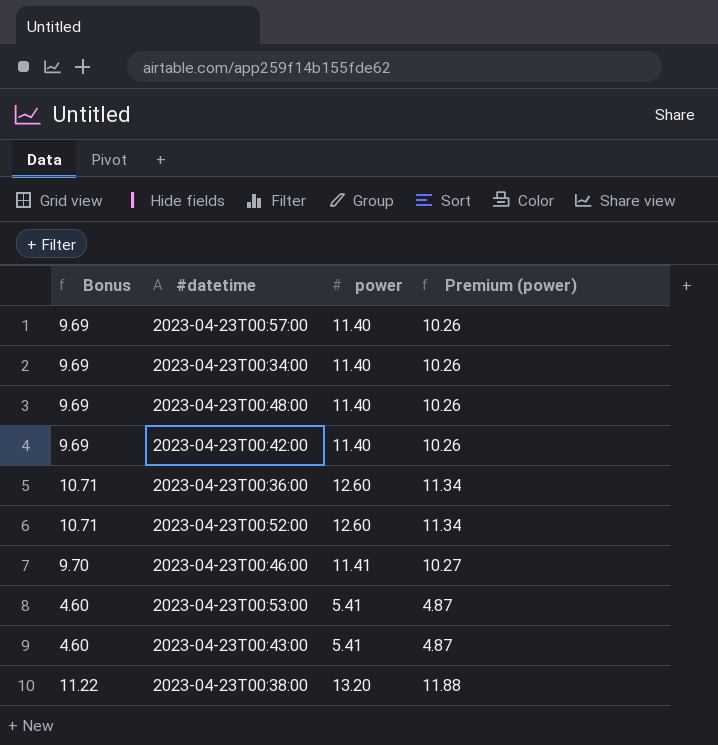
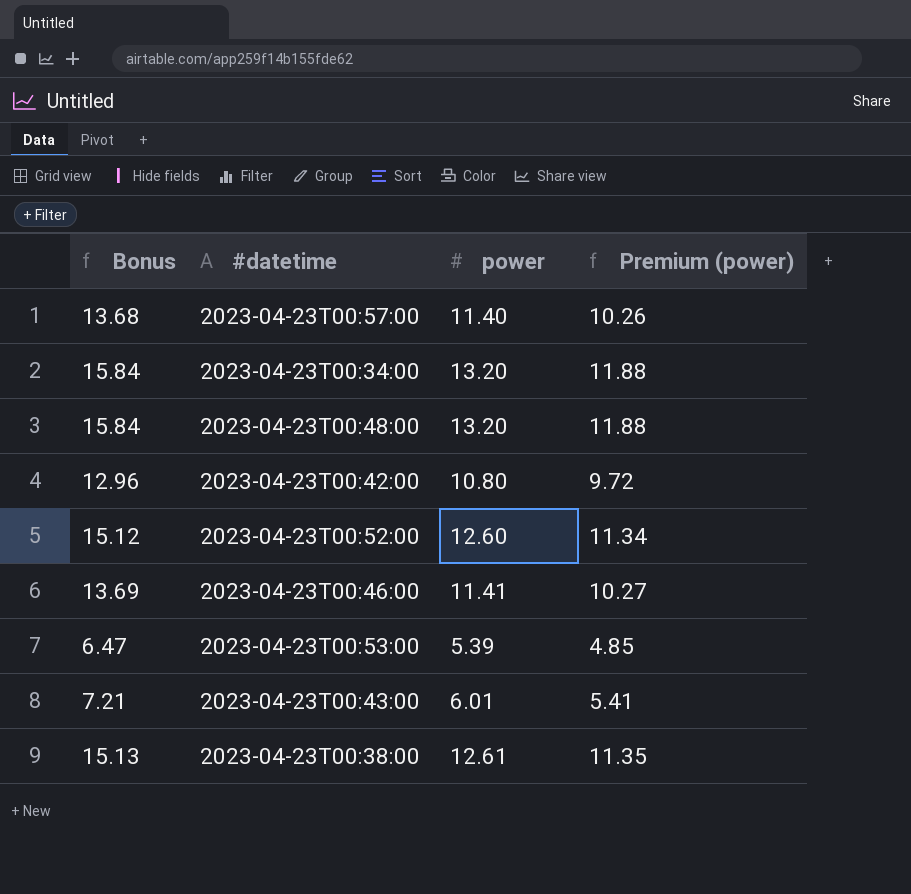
column Bonus | formula: [power] * 0.85 -> [power] * 1.2
row 2023-04-23T00:36:00: 10.71 | 12.60 | 11.34 -> none
2023-04-23T00:34:00 | power: 11.40 -> 13.20
2023-04-23T00:34:00 | Premium (power): 10.26 -> 11.88
2023-04-23T00:48:00 | power: 11.40 -> 13.20
2023-04-23T00:48:00 | Premium (power): 10.26 -> 11.88
2023-04-23T00:42:00 | power: 11.40 -> 10.80
2023-04-23T00:42:00 | Premium (power): 10.26 -> 9.72
2023-04-23T00:53:00 | power: 5.41 -> 5.39
2023-04-23T00:53:00 | Premium (power): 4.87 -> 4.85
2023-04-23T00:43:00 | power: 5.41 -> 6.01
2023-04-23T00:43:00 | Premium (power): 4.87 -> 5.41
2023-04-23T00:38:00 | power: 13.20 -> 12.61
2023-04-23T00:38:00 | Premium (power): 11.88 -> 11.35

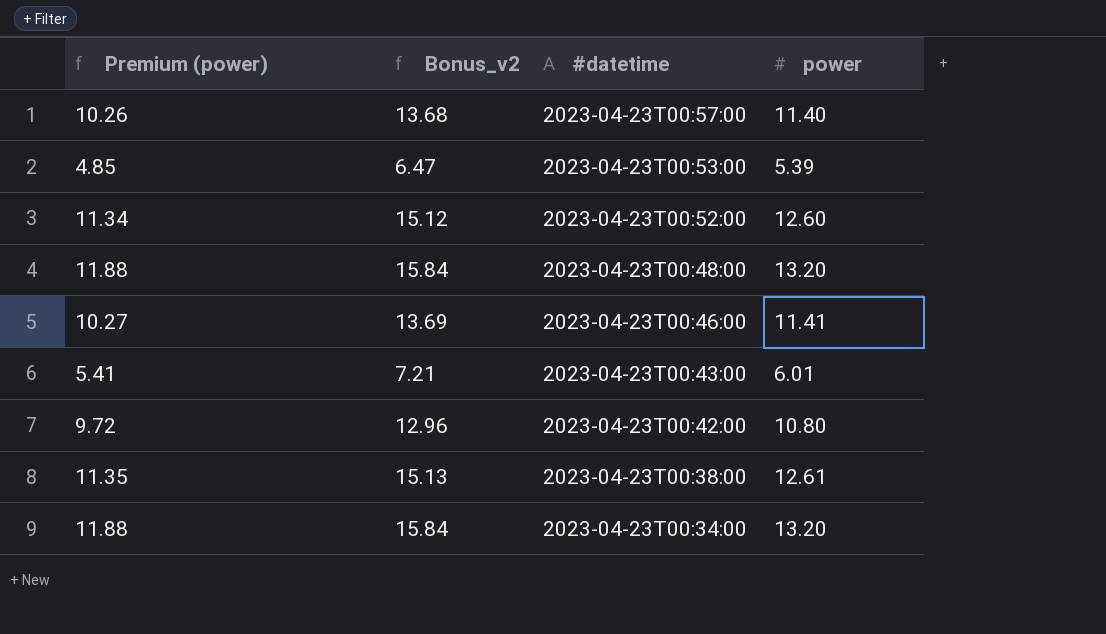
row order: none -> #datetime descending
column Premium (power) | position: 4 -> 1
column name: Bonus -> Bonus_v2

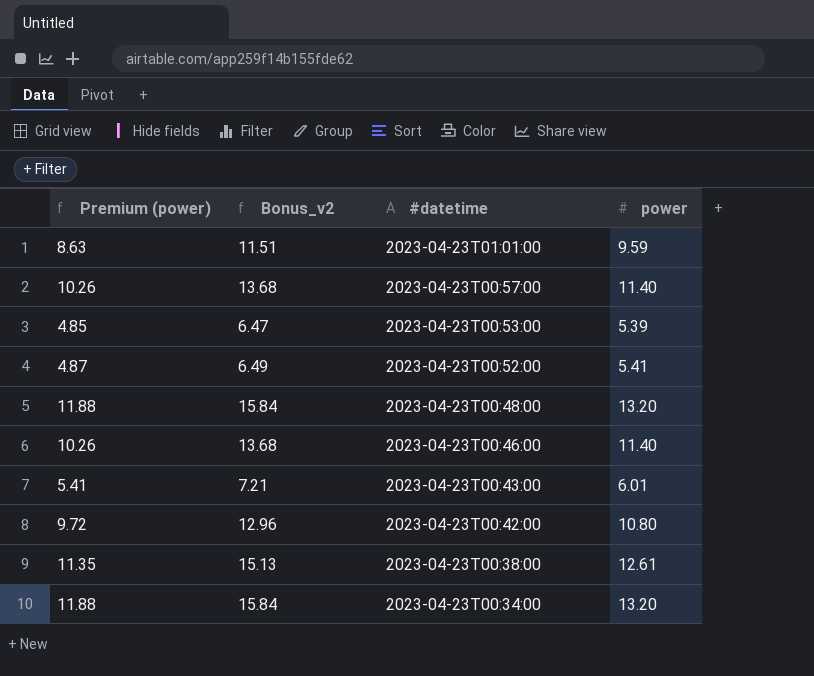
row 2023-04-23T01:01:00: none -> 8.63 | 11.51 | 9.59
2023-04-23T00:52:00 | Premium (power): 11.34 -> 4.87
2023-04-23T00:52:00 | Bonus_v2: 15.12 -> 6.49
2023-04-23T00:52:00 | power: 12.60 -> 5.41
2023-04-23T00:46:00 | Premium (power): 10.27 -> 10.26
2023-04-23T00:46:00 | Bonus_v2: 13.69 -> 13.68
2023-04-23T00:46:00 | power: 11.41 -> 11.40

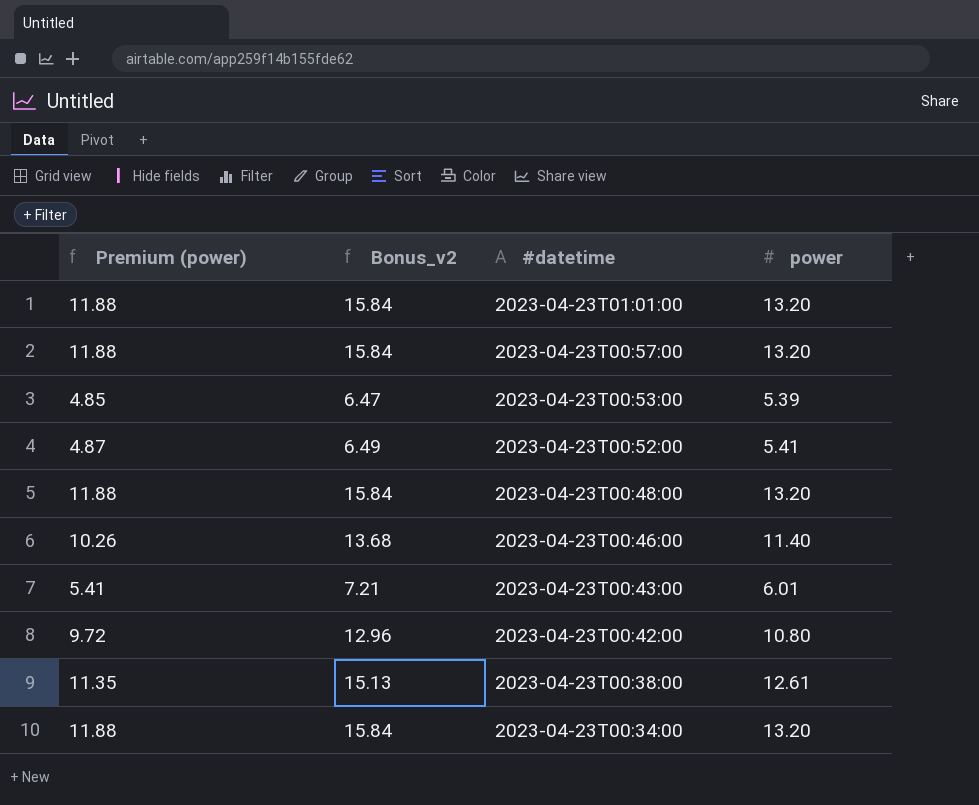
2023-04-23T01:01:00 | Premium (power): 8.63 -> 11.88
2023-04-23T01:01:00 | Bonus_v2: 11.51 -> 15.84
2023-04-23T01:01:00 | power: 9.59 -> 13.20
2023-04-23T00:57:00 | Premium (power): 10.26 -> 11.88
2023-04-23T00:57:00 | Bonus_v2: 13.68 -> 15.84
2023-04-23T00:57:00 | power: 11.40 -> 13.20

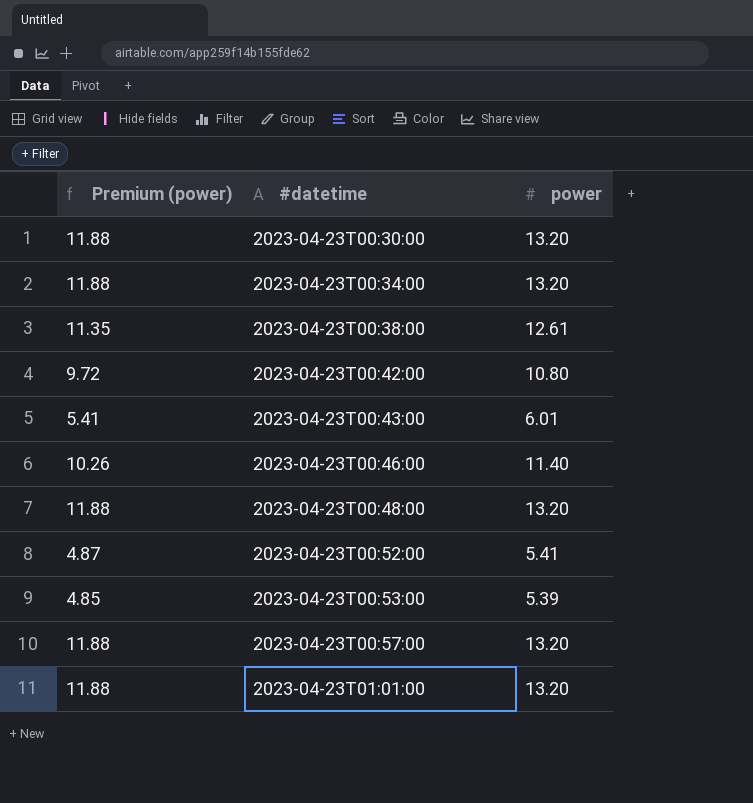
row order: #datetime descending -> #datetime ascending
column Bonus_v2 | formula: [power] * 1.2 -> none
row 2023-04-23T00:30:00: none -> 11.88 | 13.20

